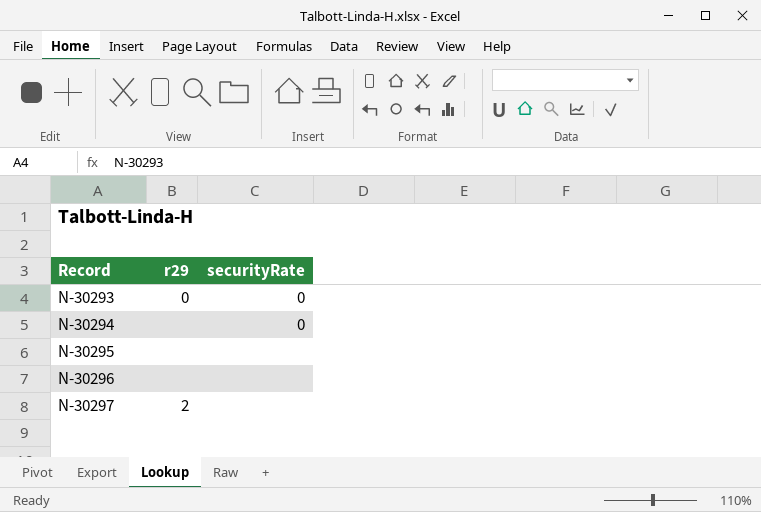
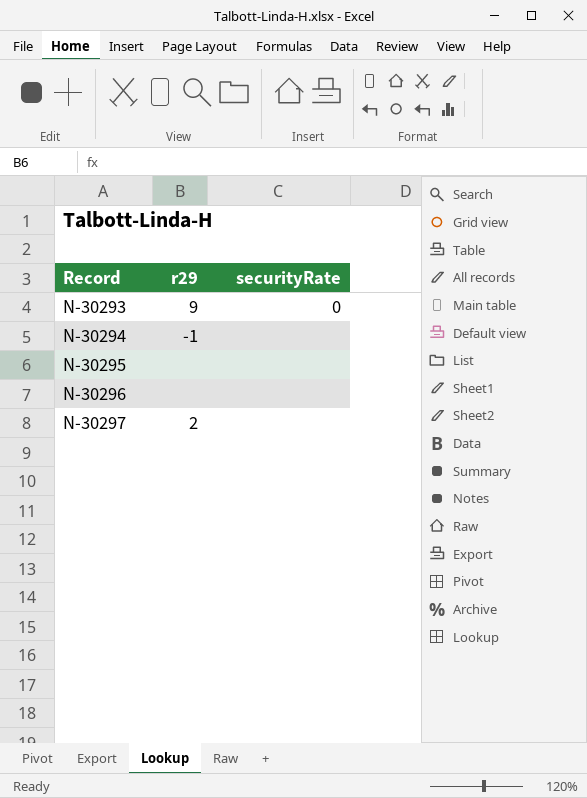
N-30293 | r29: 0 -> 9
N-30294 | r29: none -> -1
N-30294 | securityRate: 0 -> none

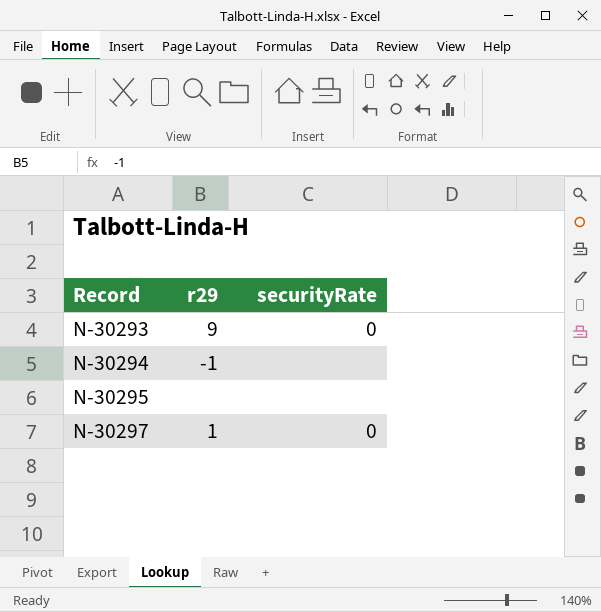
row N-30296: none | none -> none
N-30297 | r29: 2 -> 1
N-30297 | securityRate: none -> 0

